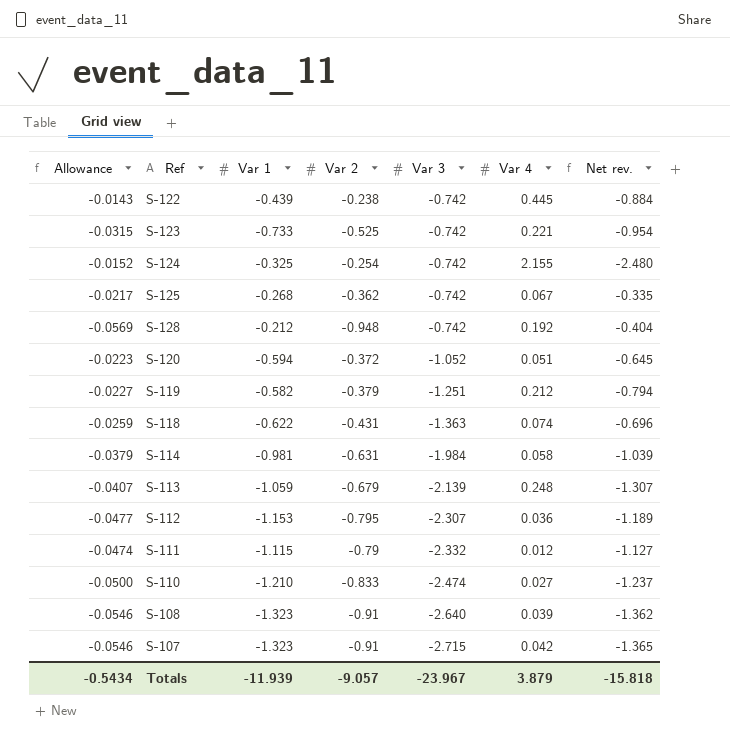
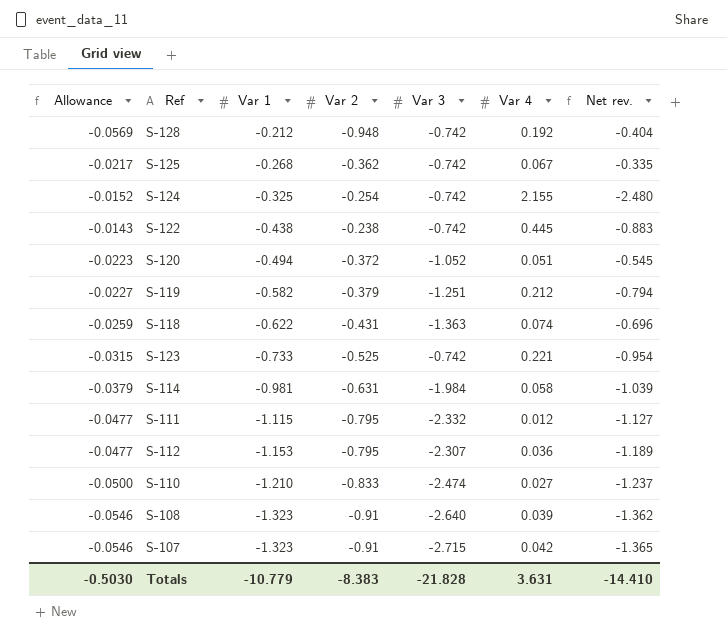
row order: Var 3 descending -> Var 1 descending
row S-113: -0.0407 | -1.059 | -0.679 | -2.139 | 0.248 | -1.307 -> none
S-122 | Var 1: -0.439 -> -0.438
S-122 | Net rev.: -0.884 -> -0.883
S-120 | Var 1: -0.594 -> -0.494
S-120 | Net rev.: -0.645 -> -0.545
S-111 | Allowance: -0.0474 -> -0.0477
S-111 | Var 2: -0.79 -> -0.795
Totals | Allowance: -0.5434 -> -0.5030
Totals | Var 1: -11.939 -> -10.779
Totals | Var 2: -9.057 -> -8.383
Totals | Var 3: -23.967 -> -21.828
Totals | Var 4: 3.879 -> 3.631
Totals | Net rev.: -15.818 -> -14.410

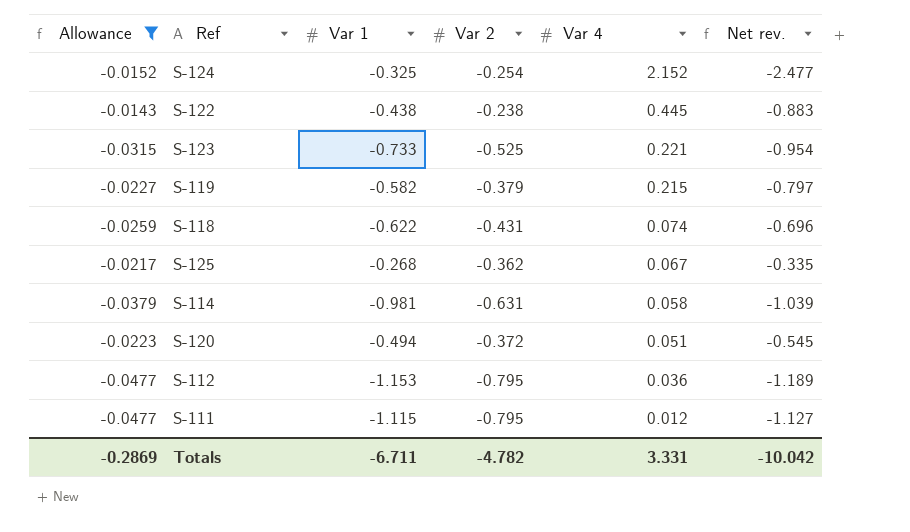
filter: none -> Allowance >= -0.0477
row order: Var 1 descending -> Var 4 descending
column Var 3 | position: 5 -> none
S-124 | Var 4: 2.155 -> 2.152
S-124 | Net rev.: -2.480 -> -2.477
S-119 | Var 4: 0.212 -> 0.215
S-119 | Net rev.: -0.794 -> -0.797
Totals | Allowance: -0.5030 -> -0.2869
Totals | Var 1: -10.779 -> -6.711
Totals | Var 2: -8.383 -> -4.782
Totals | Var 4: 3.631 -> 3.331
Totals | Net rev.: -14.410 -> -10.042

